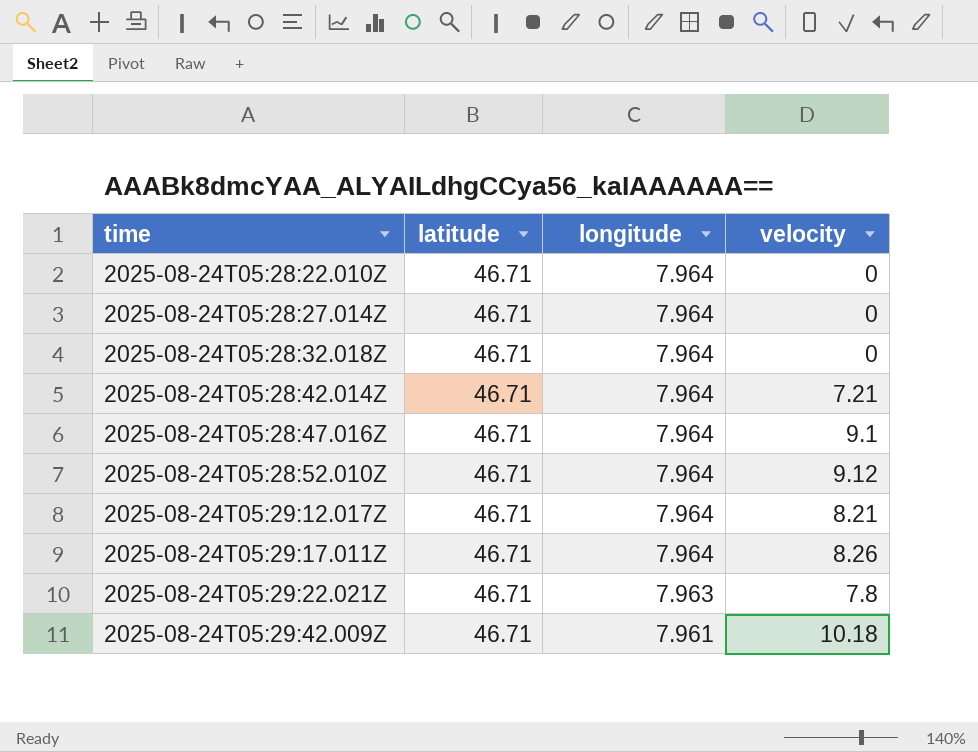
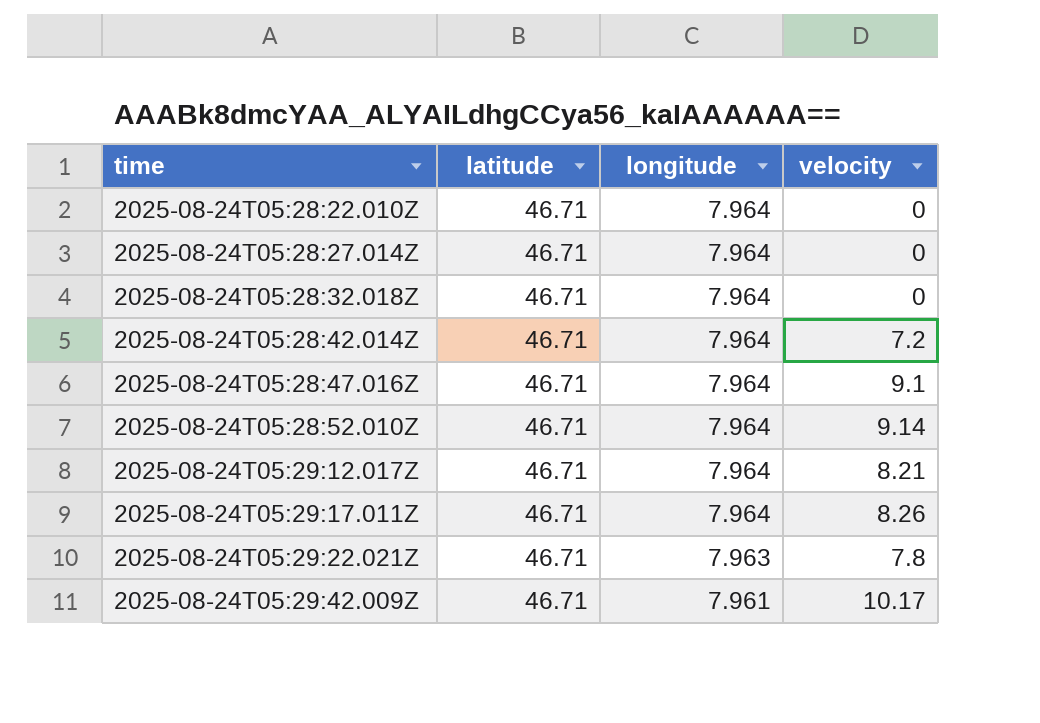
2025-08-24T05:28:42.014Z | velocity: 7.21 -> 7.2
2025-08-24T05:28:52.010Z | velocity: 9.12 -> 9.14
2025-08-24T05:29:42.009Z | velocity: 10.18 -> 10.17

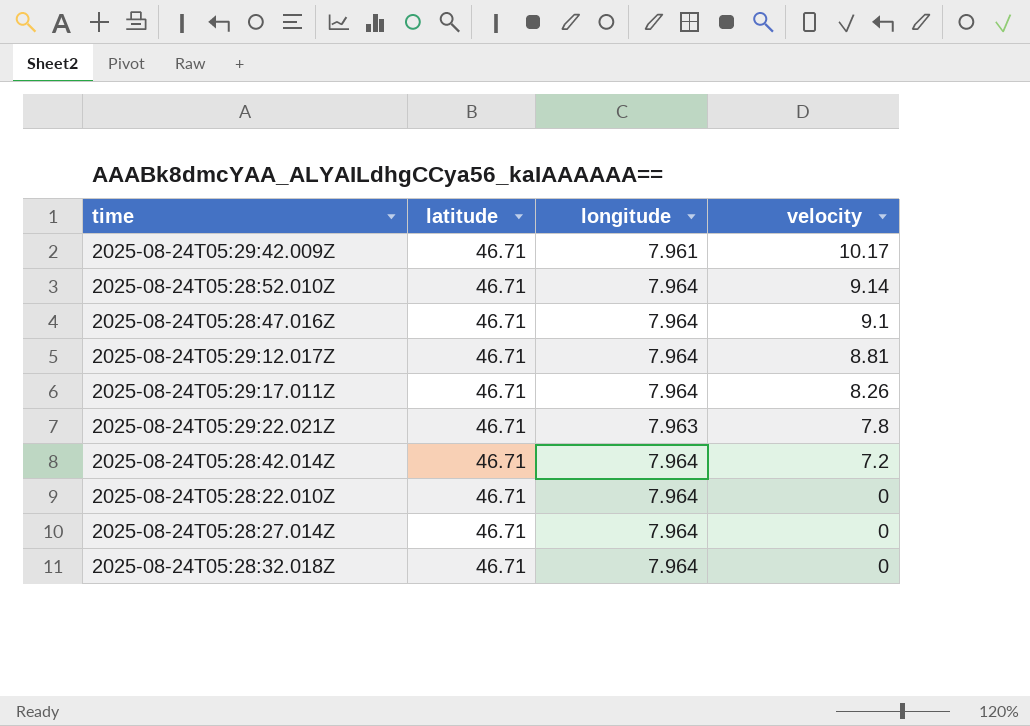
row order: time ascending -> velocity descending
2025-08-24T05:29:12.017Z | velocity: 8.21 -> 8.81

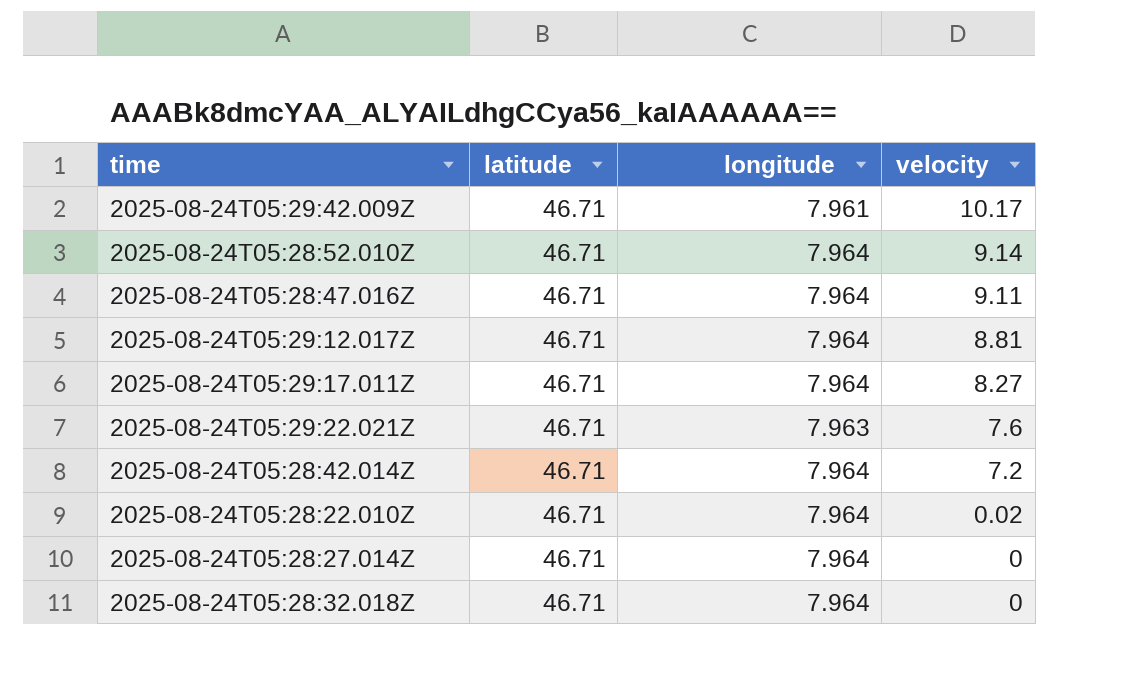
2025-08-24T05:28:47.016Z | velocity: 9.1 -> 9.11
2025-08-24T05:29:17.011Z | velocity: 8.26 -> 8.27
2025-08-24T05:29:22.021Z | velocity: 7.8 -> 7.6
2025-08-24T05:28:22.010Z | velocity: 0 -> 0.02

